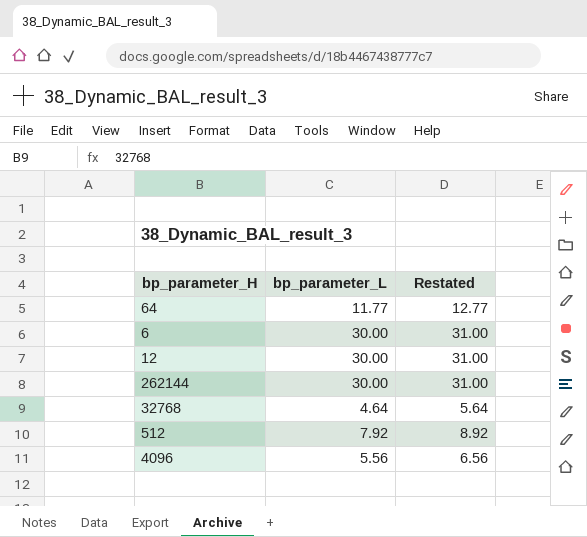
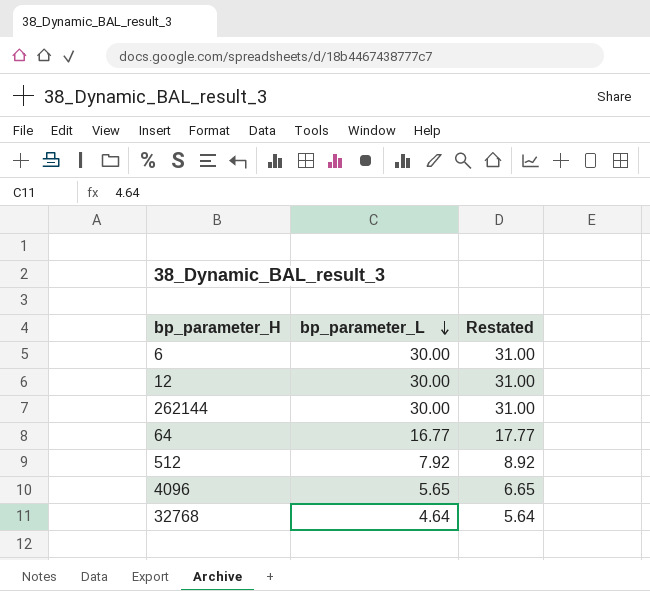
row order: none -> bp_parameter_L descending
64 | bp_parameter_L: 11.77 -> 16.77
64 | Restated: 12.77 -> 17.77
4096 | bp_parameter_L: 5.56 -> 5.65
4096 | Restated: 6.56 -> 6.65

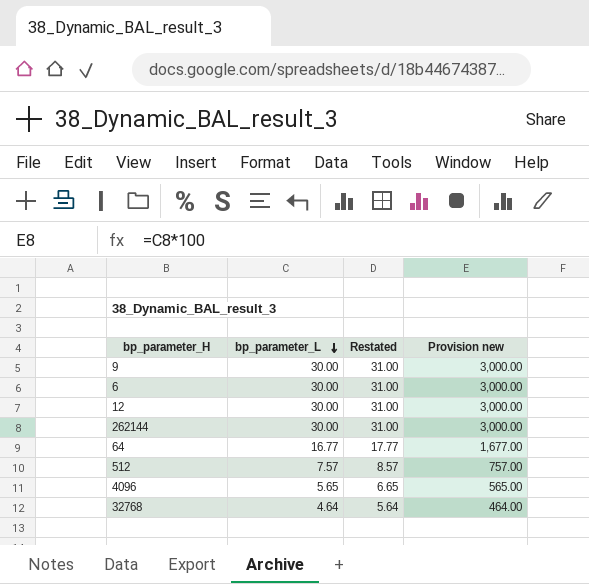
column Provision new | formula: none -> [bp_parameter_L] * 100
row 9: none -> 30.00 | 31.00 | 3,000.00
512 | bp_parameter_L: 7.92 -> 7.57
512 | Restated: 8.92 -> 8.57

